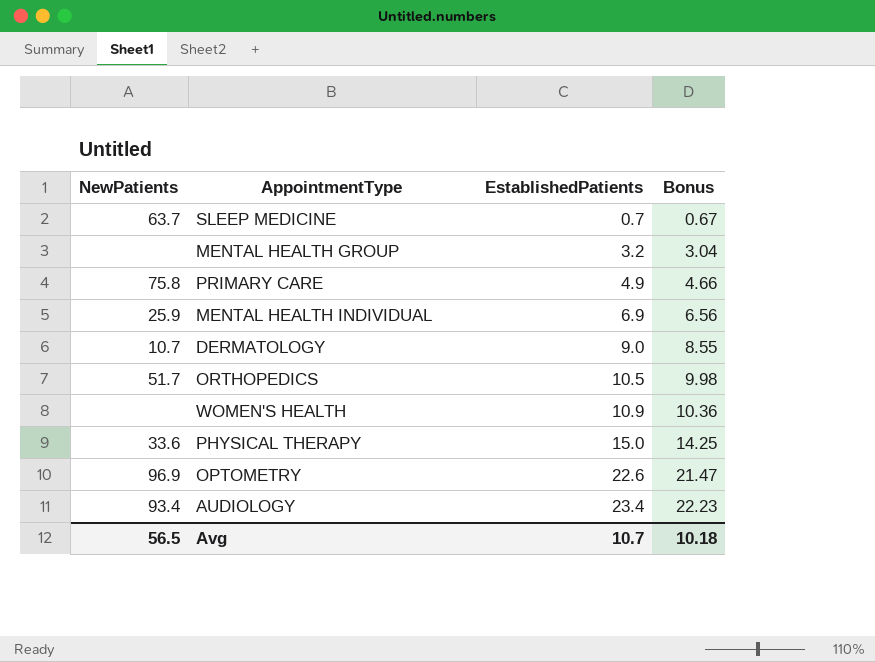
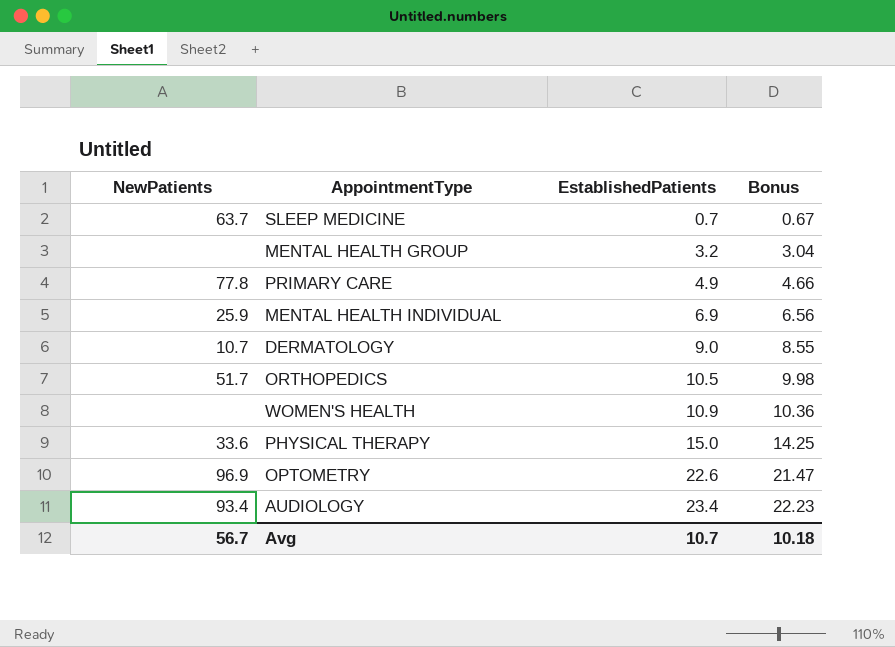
PRIMARY CARE | NewPatients: 75.8 -> 77.8
Avg | NewPatients: 56.5 -> 56.7

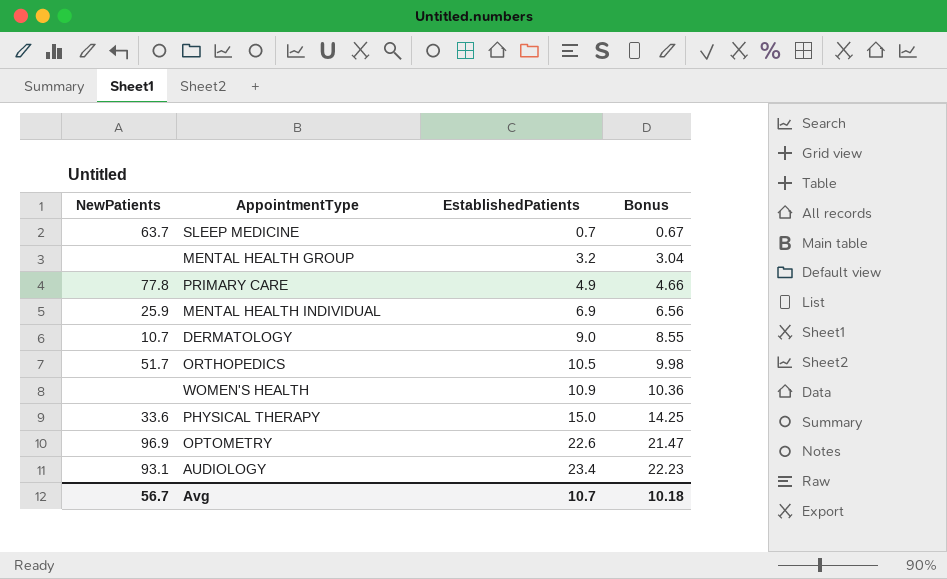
AUDIOLOGY | NewPatients: 93.4 -> 93.1

